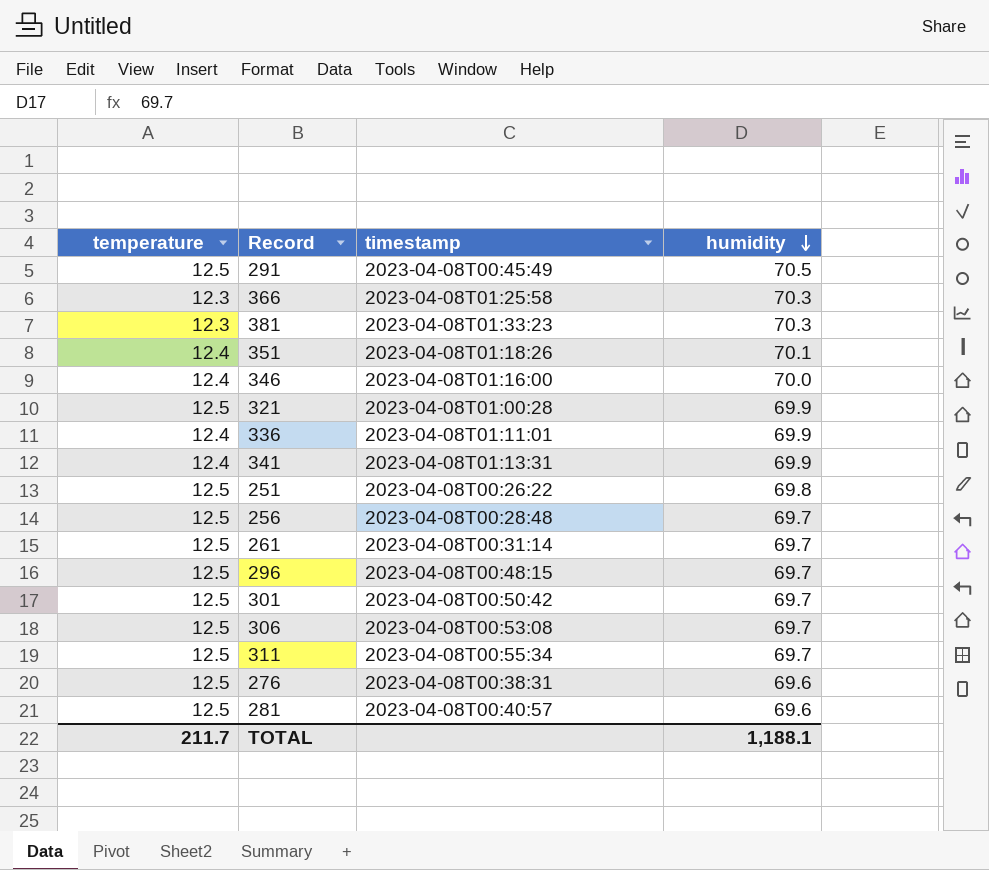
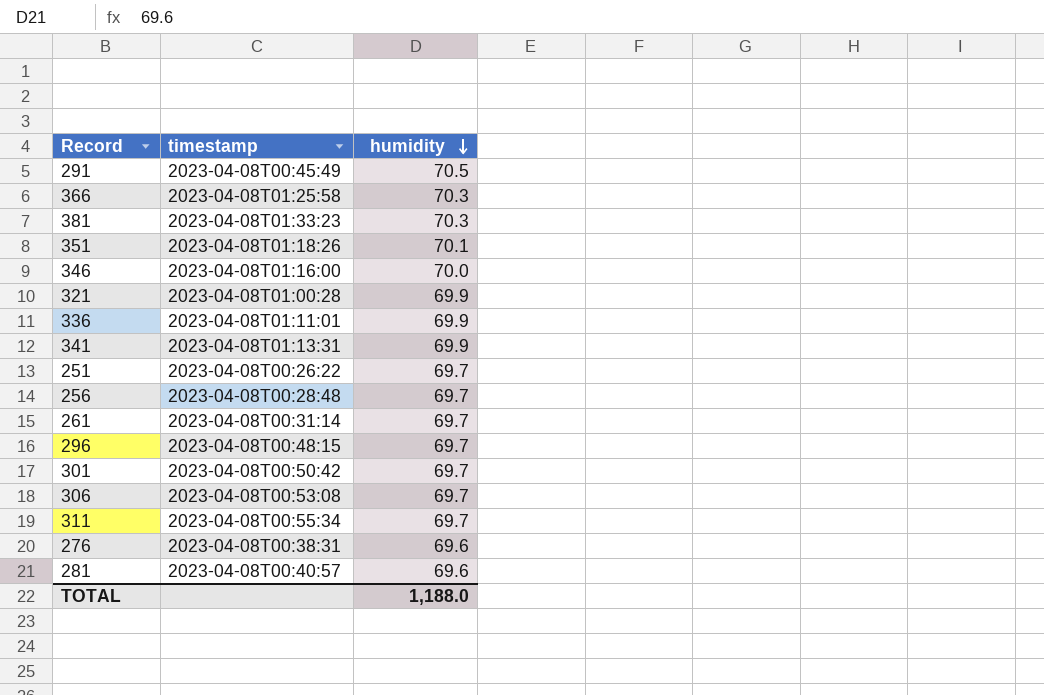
column temperature | position: 1 -> none
251 | humidity: 69.8 -> 69.7
TOTAL | humidity: 1,188.1 -> 1,188.0

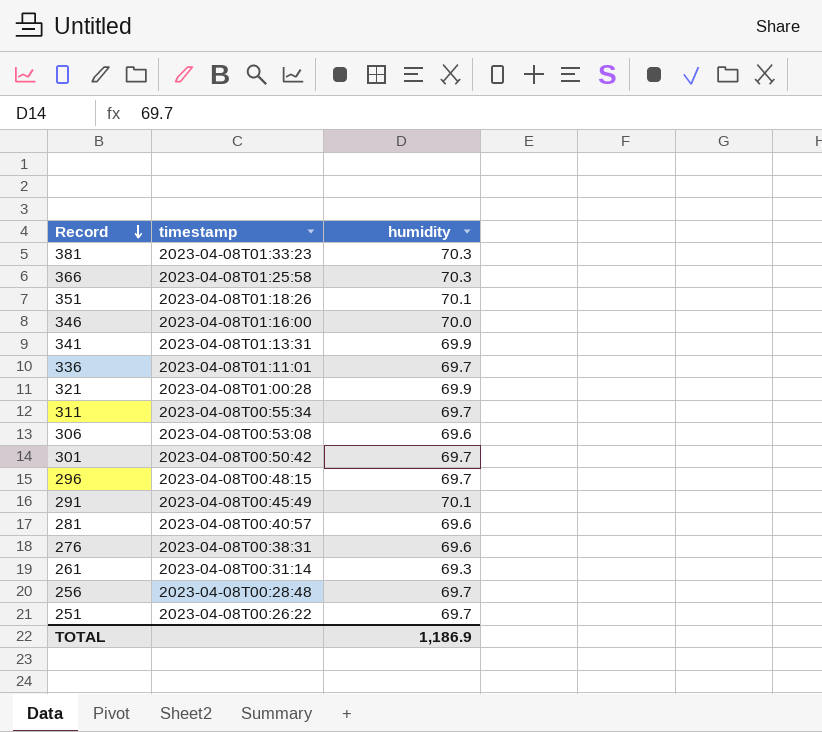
row order: humidity descending -> Record descending
336 | humidity: 69.9 -> 69.7
306 | humidity: 69.7 -> 69.6
291 | humidity: 70.5 -> 70.1
261 | humidity: 69.7 -> 69.3
TOTAL | humidity: 1,188.0 -> 1,186.9

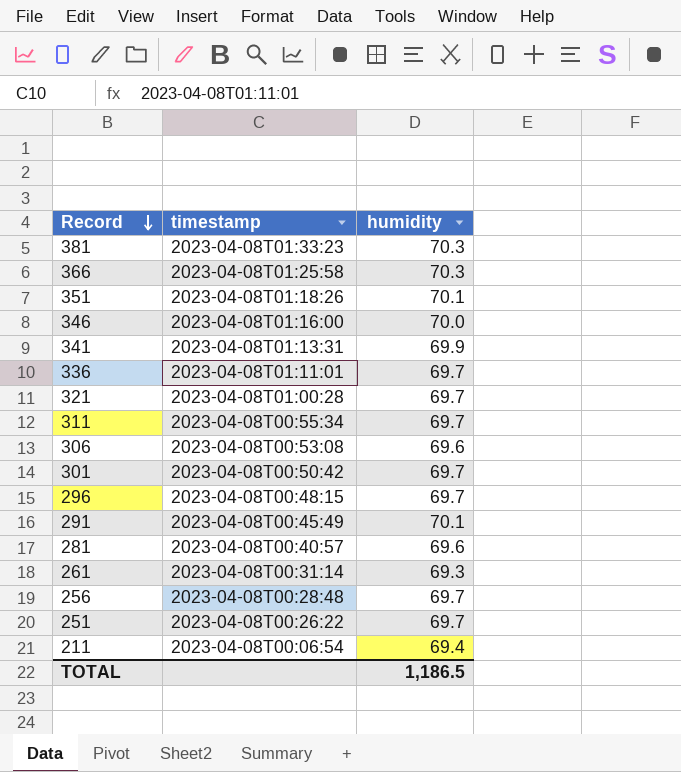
row 276: 2023-04-08T00:38:31 | 69.6 -> none
321 | humidity: 69.9 -> 69.7
row 211: none -> 2023-04-08T00:06:54 | 69.4
TOTAL | humidity: 1,186.9 -> 1,186.5

